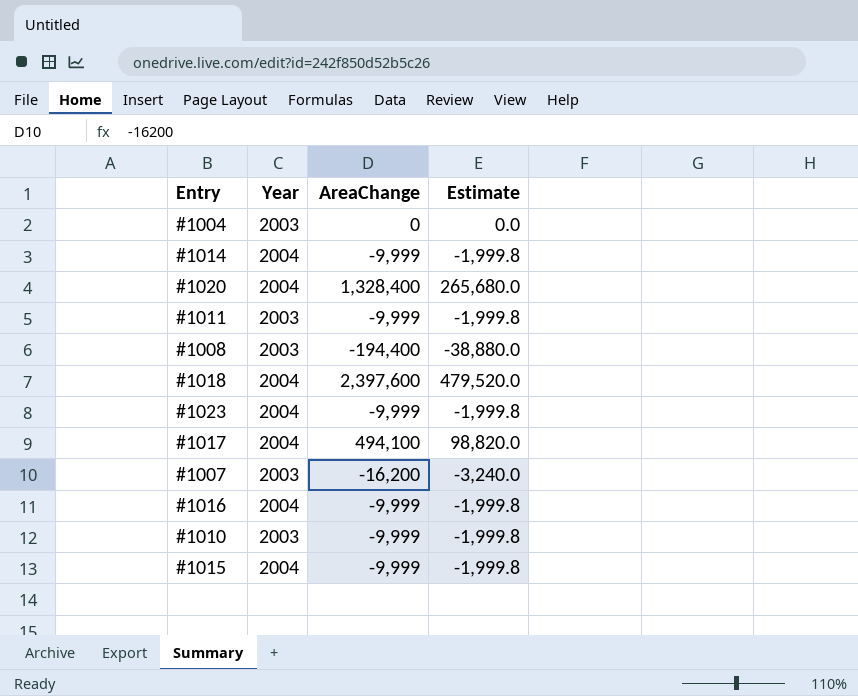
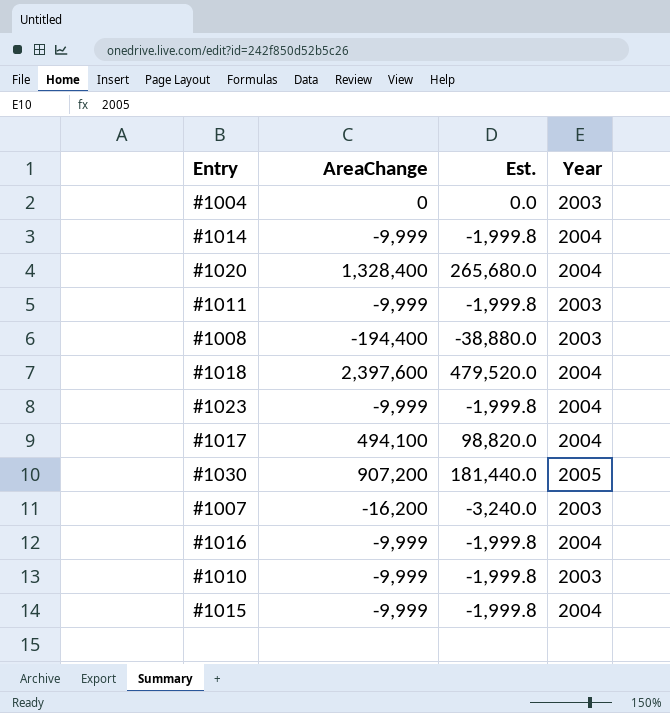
column name: Estimate -> Est.
column Year | position: 2 -> 4
row #1030: none -> 907,200 | 181,440.0 | 2005

